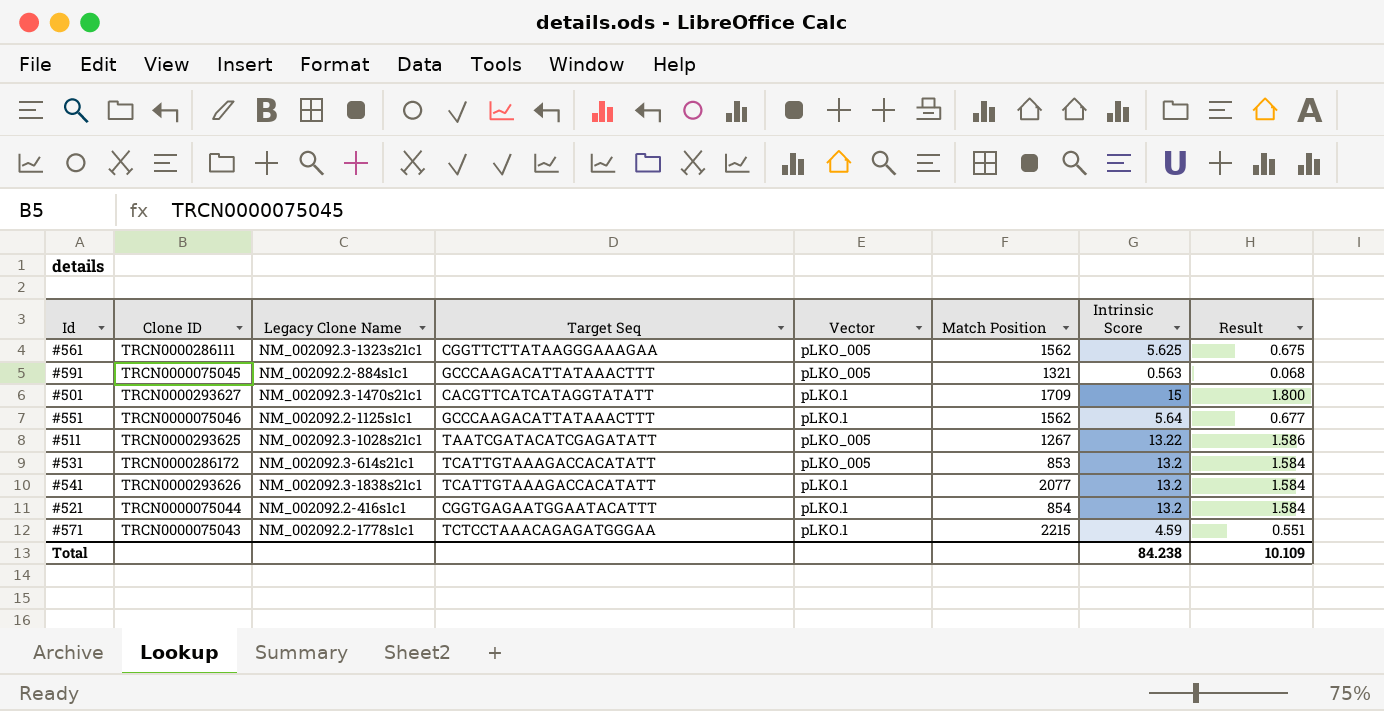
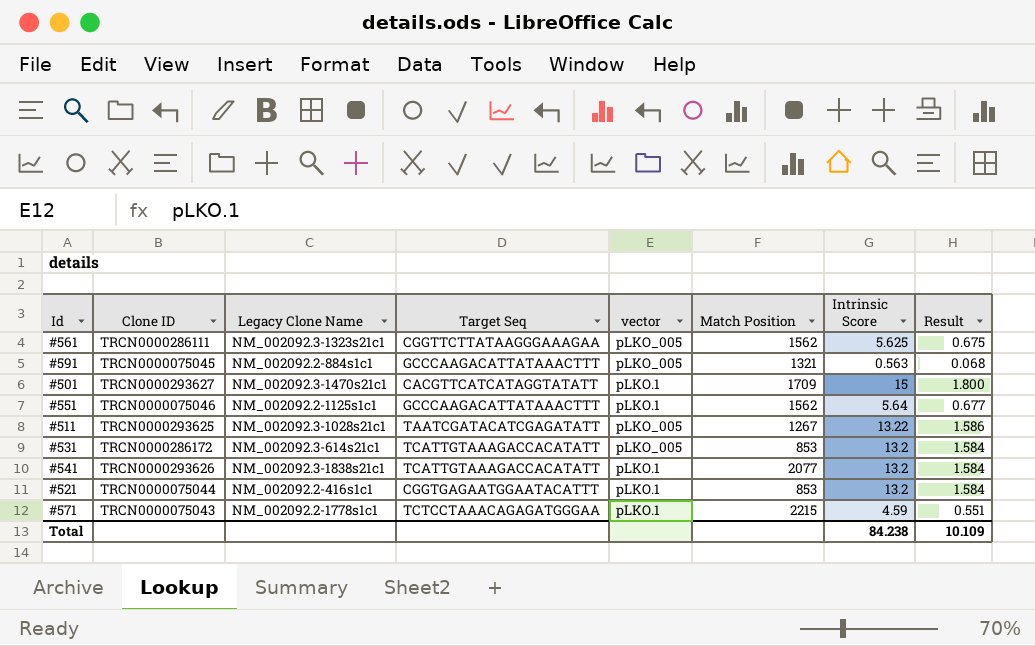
column name: Vector -> vector
#521 | Match Position: 854 -> 853

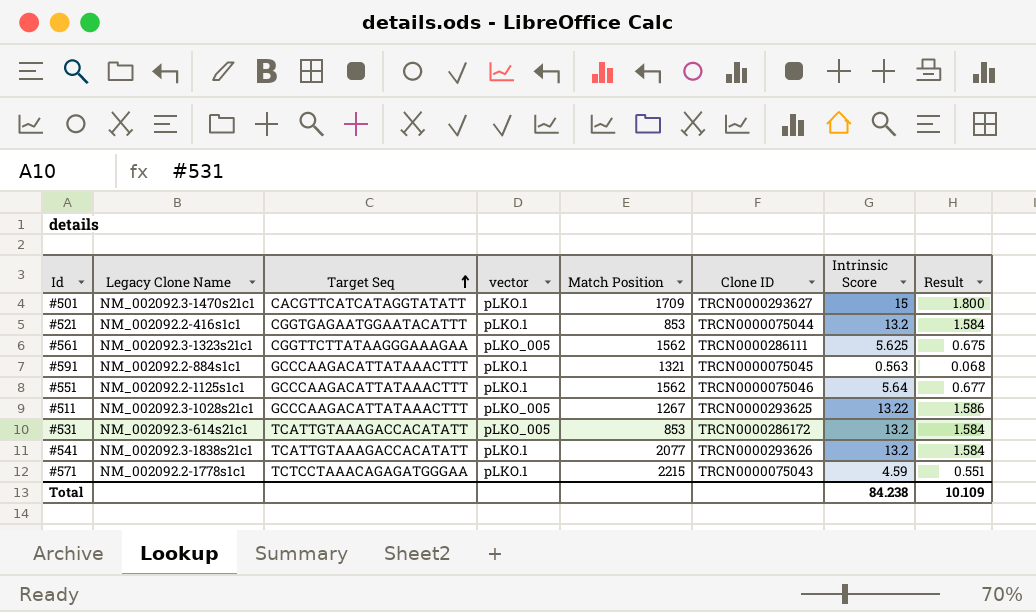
row order: none -> Target Seq ascending
column Clone ID | position: 2 -> 6
#591 | vector: pLKO_005 -> pLKO.1
#511 | Target Seq: TAATCGATACATCGAGATATT -> GCCCAAGACATTATAAACTTT

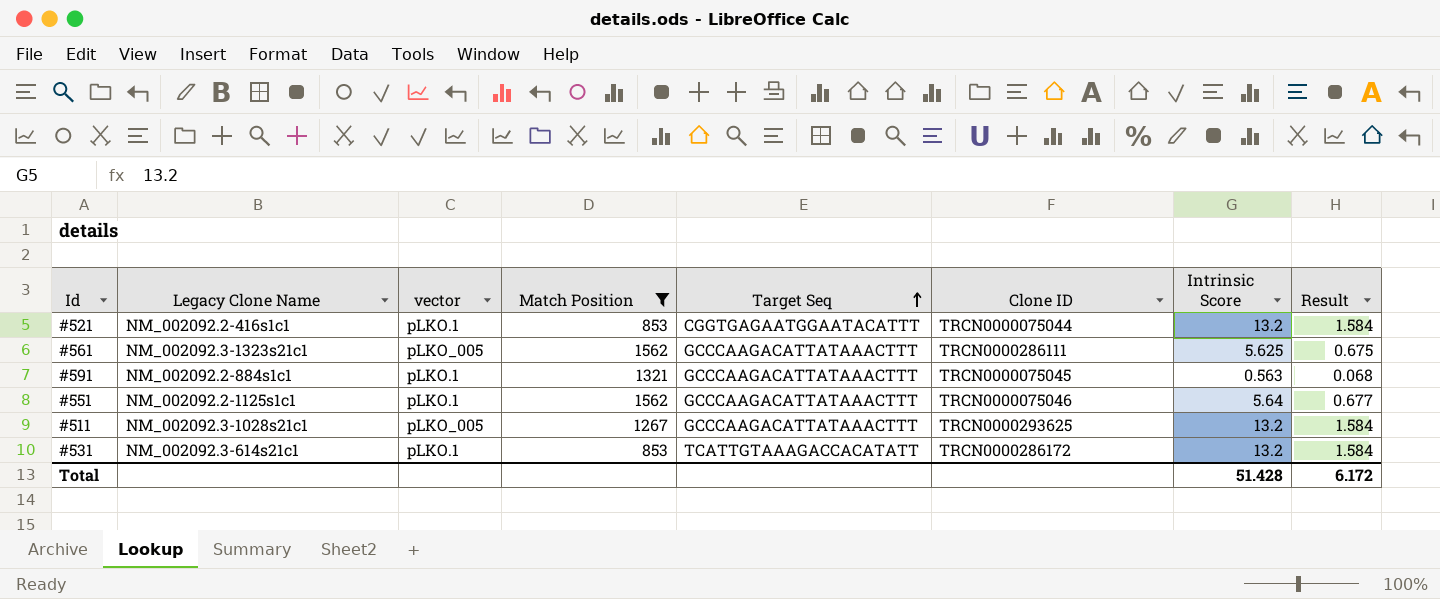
filter: none -> Match Position <= 1562
column Target Seq | position: 3 -> 5
#561 | Target Seq: CGGTTCTTATAAGGGAAAGAA -> GCCCAAGACATTATAAACTTT
#511 | Intrinsic Score: 13.22 -> 13.2
#511 | Result: 1.586 -> 1.584
#531 | vector: pLKO_005 -> pLKO.1
Total | Intrinsic Score: 84.238 -> 51.428
Total | Result: 10.109 -> 6.172

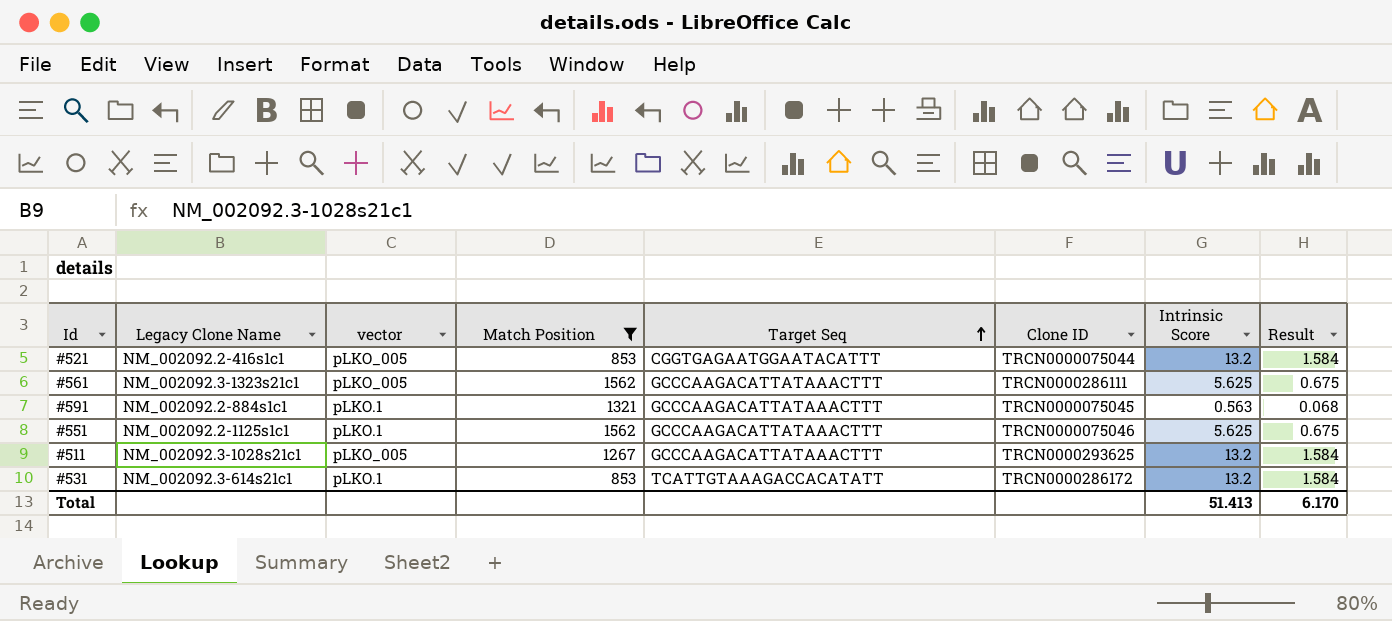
#521 | vector: pLKO.1 -> pLKO_005
#551 | Intrinsic Score: 5.64 -> 5.625
#551 | Result: 0.677 -> 0.675
Total | Intrinsic Score: 51.428 -> 51.413
Total | Result: 6.172 -> 6.170

